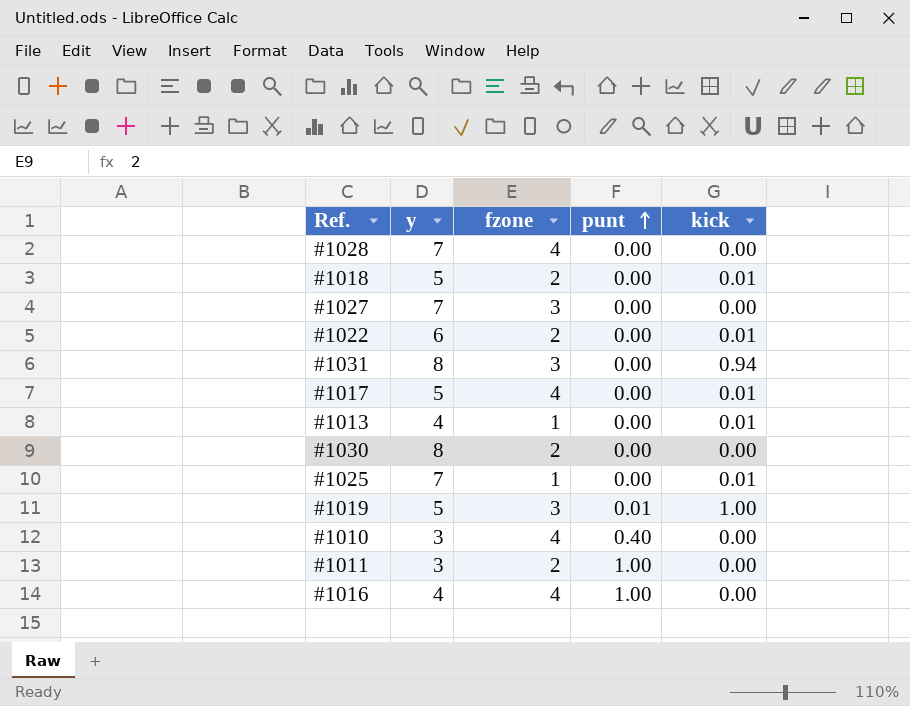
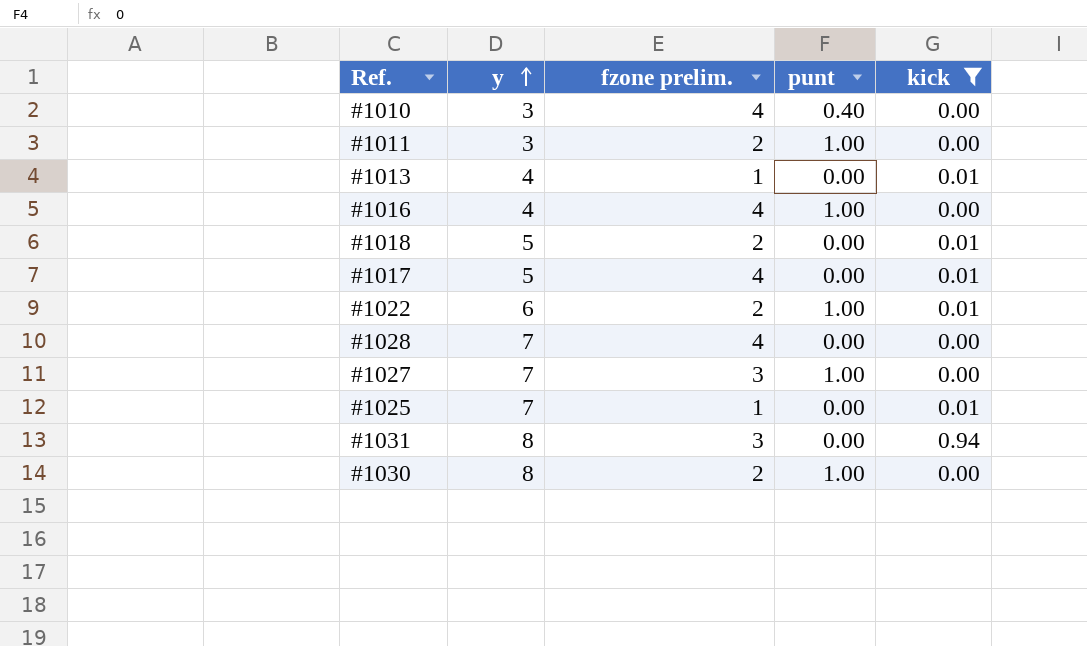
filter: none -> kick != 1.00
row order: punt ascending -> y ascending
column name: fzone -> fzone prelim.
#1022 | punt: 0.00 -> 1.00
#1027 | punt: 0.00 -> 1.00
#1030 | punt: 0.00 -> 1.00

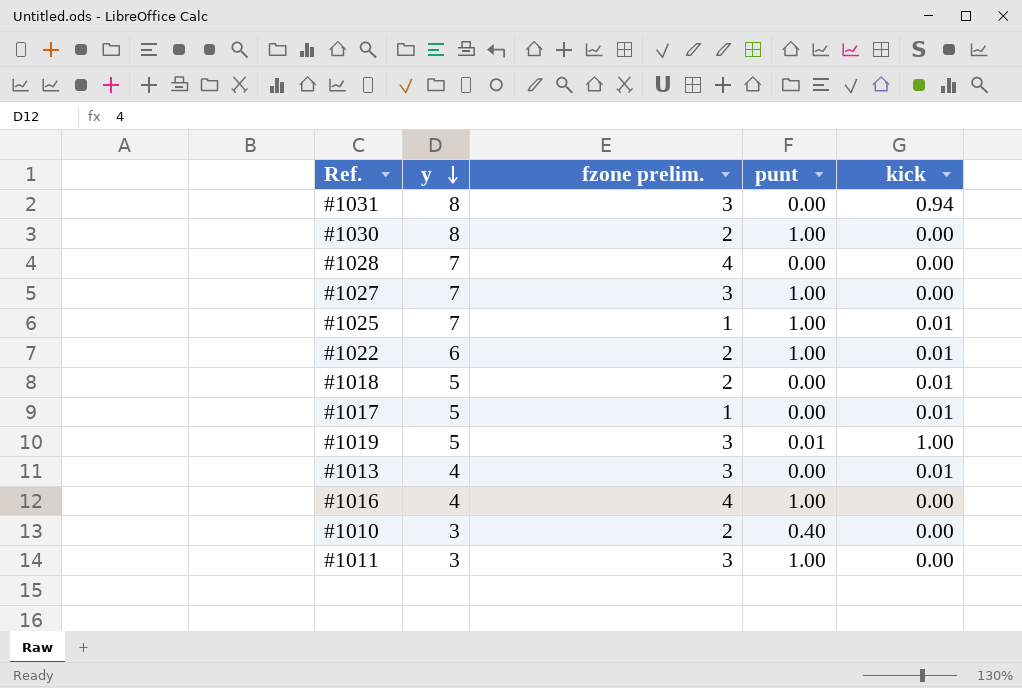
filter: kick != 1.00 -> none
row order: y ascending -> y descending
#1025 | punt: 0.00 -> 1.00
#1017 | fzone prelim.: 4 -> 1
#1013 | fzone prelim.: 1 -> 3
#1010 | fzone prelim.: 4 -> 2
#1011 | fzone prelim.: 2 -> 3

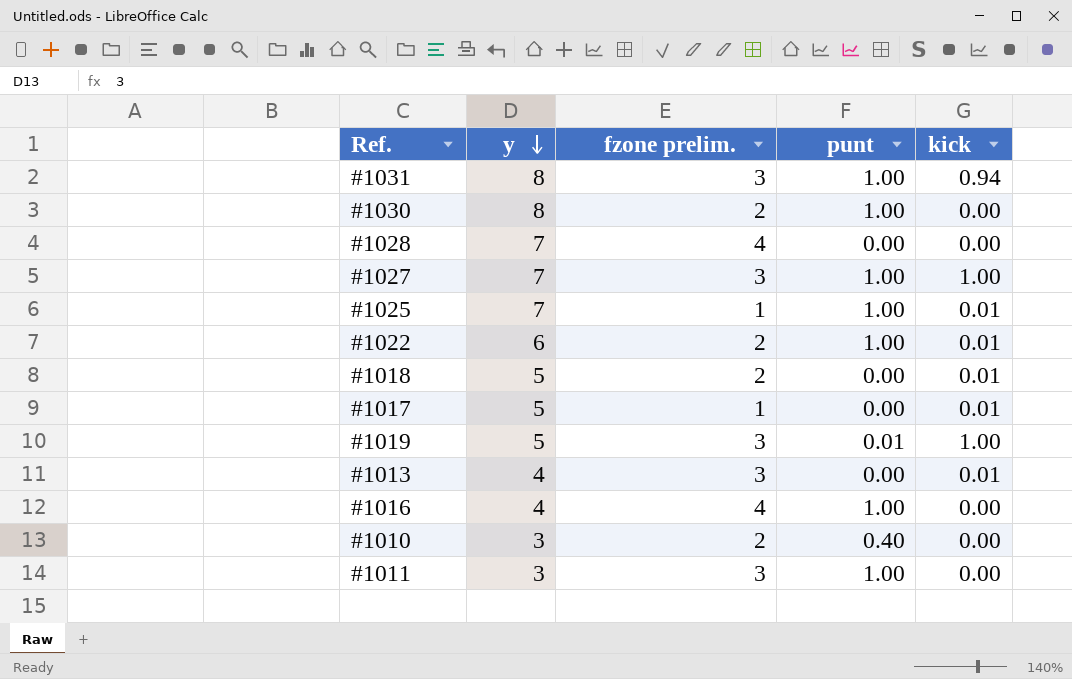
#1031 | punt: 0.00 -> 1.00
#1027 | kick: 0.00 -> 1.00

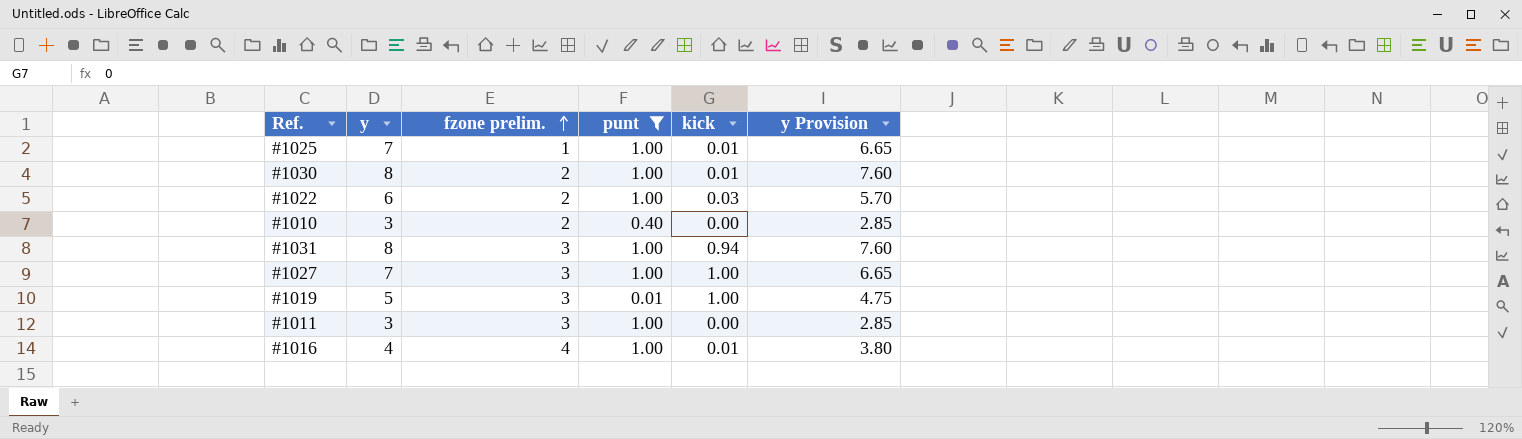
filter: none -> punt != 0.00
row order: y descending -> fzone prelim. ascending
column y Provision | formula: none -> [y] * 0.95
#1030 | kick: 0.00 -> 0.01
#1022 | kick: 0.01 -> 0.03
#1016 | kick: 0.00 -> 0.01

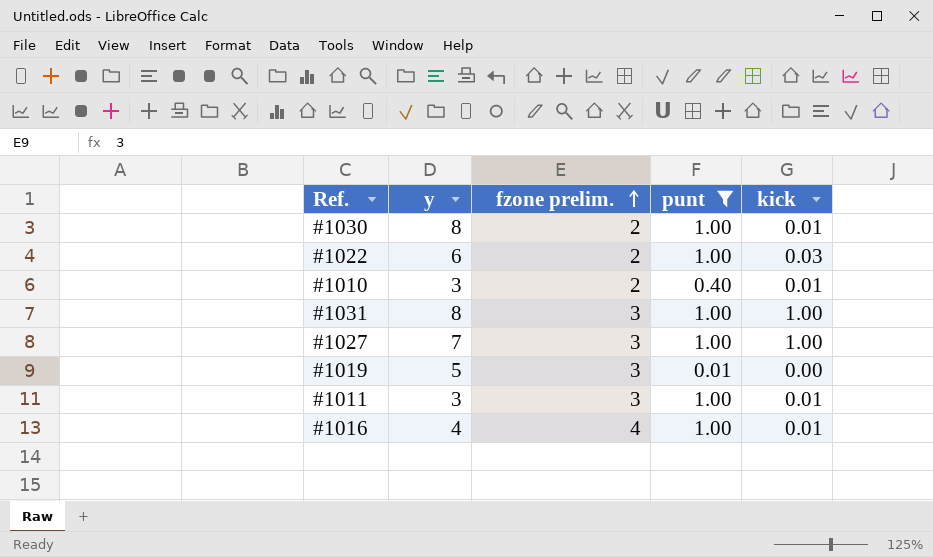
column y Provision | formula: [y] * 0.95 -> none
row #1025: 7 | 1 | 1.00 | 0.01 | 6.65 -> none
#1010 | kick: 0.00 -> 0.01
#1031 | kick: 0.94 -> 1.00
#1019 | kick: 1.00 -> 0.00
#1011 | kick: 0.00 -> 0.01

